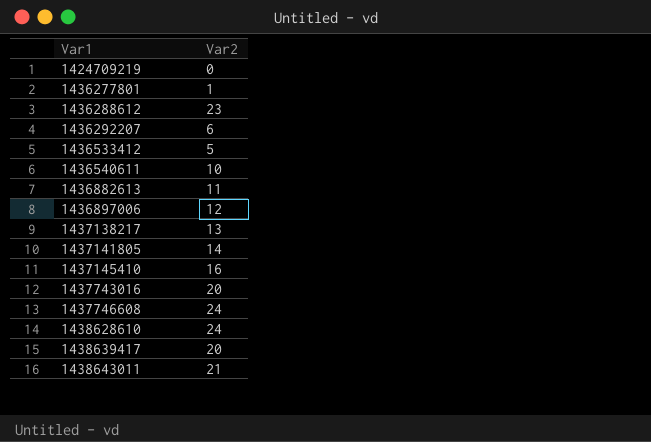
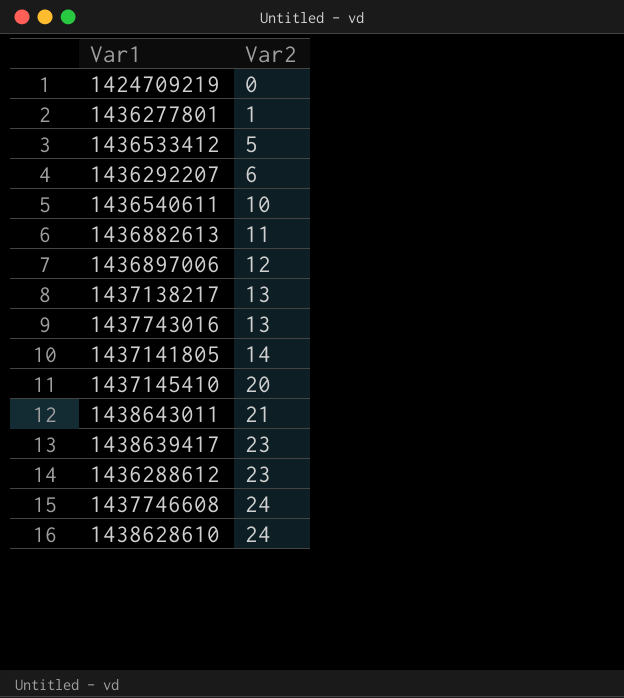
row order: Var1 ascending -> Var2 ascending
1437743016 | Var2: 20 -> 13
1437145410 | Var2: 16 -> 20
1438639417 | Var2: 20 -> 23

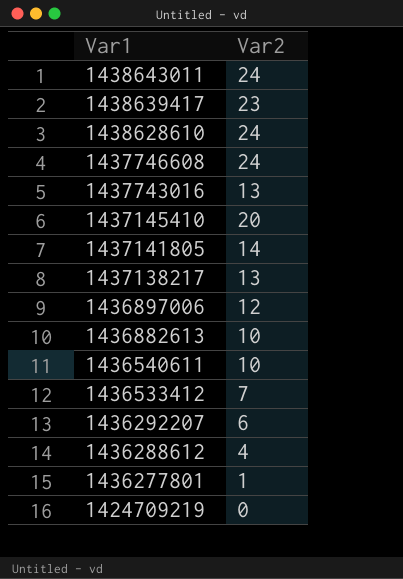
row order: Var2 ascending -> Var1 descending
1438643011 | Var2: 21 -> 24
1436882613 | Var2: 11 -> 10
1436533412 | Var2: 5 -> 7
1436288612 | Var2: 23 -> 4

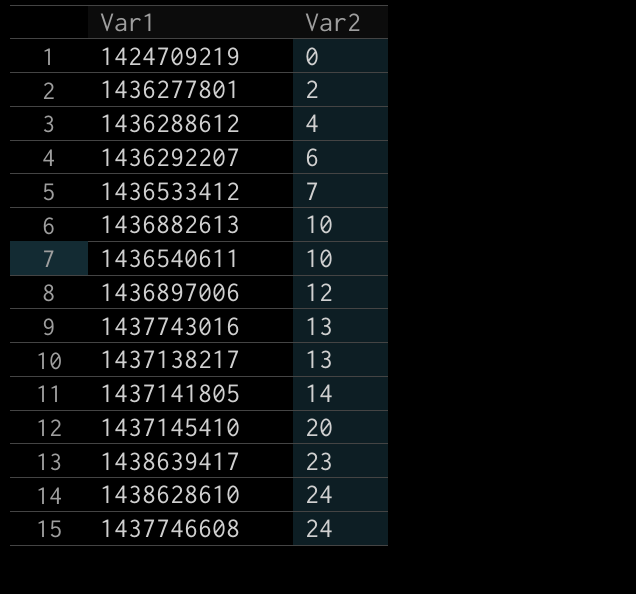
row order: Var1 descending -> Var2 ascending
row 1438643011: 24 -> none
1436277801 | Var2: 1 -> 2

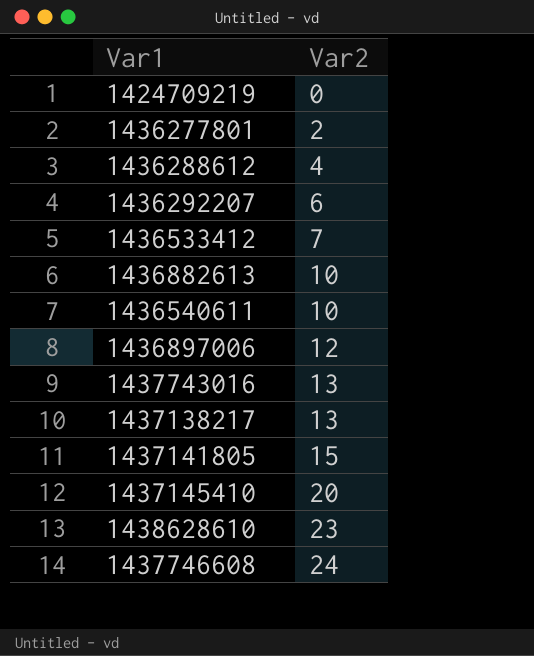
row 1438639417: 23 -> none
1437141805 | Var2: 14 -> 15
1438628610 | Var2: 24 -> 23

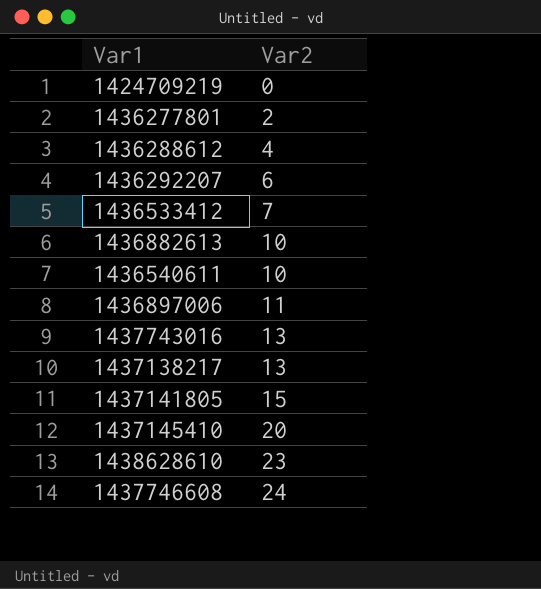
1436897006 | Var2: 12 -> 11

